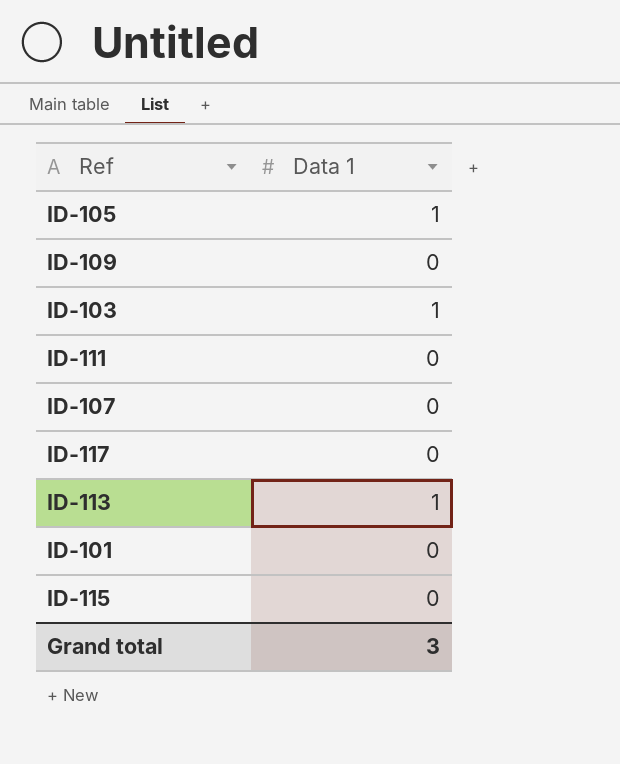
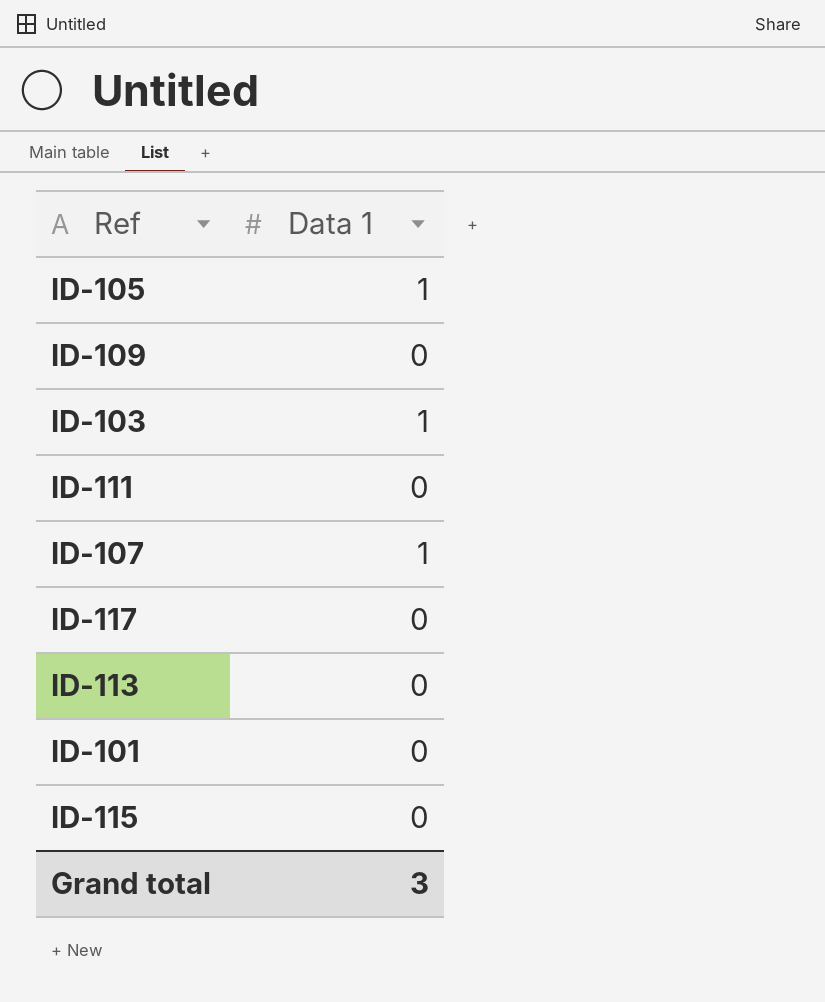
ID-107 | Data 1: 0 -> 1
ID-113 | Data 1: 1 -> 0

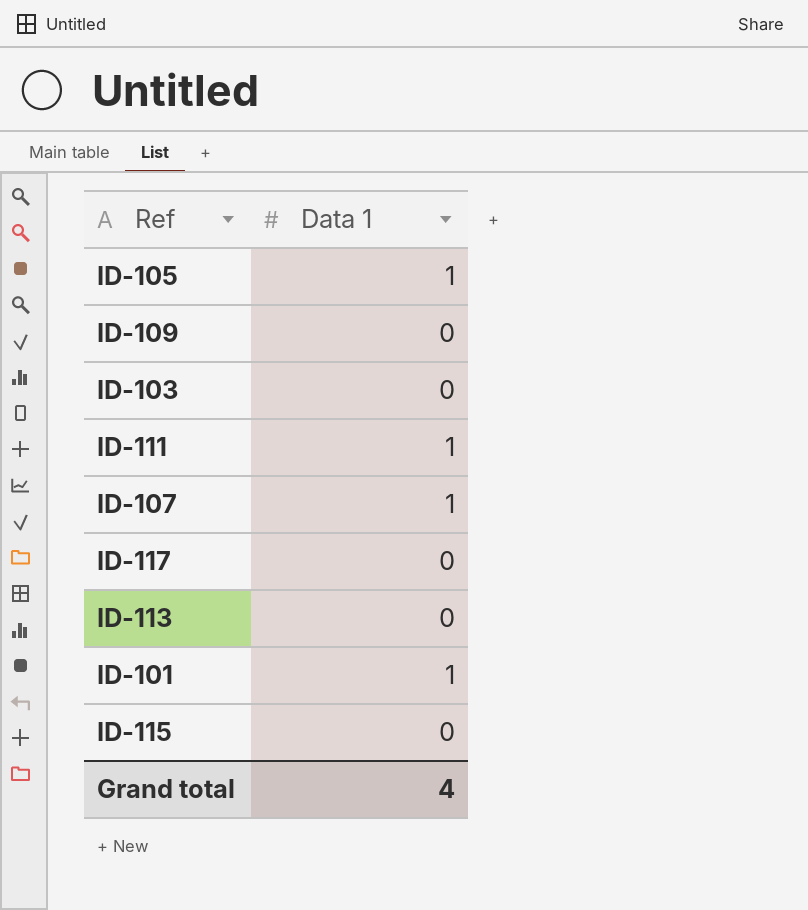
ID-103 | Data 1: 1 -> 0
ID-111 | Data 1: 0 -> 1
ID-101 | Data 1: 0 -> 1
Grand total | Data 1: 3 -> 4

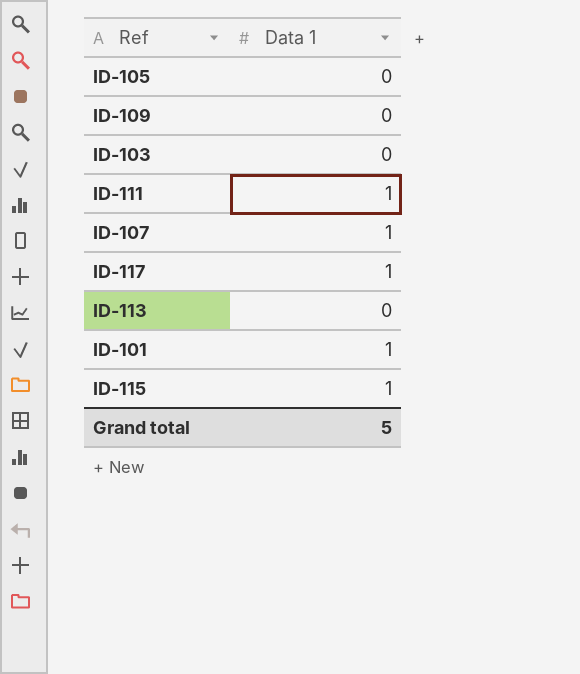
ID-105 | Data 1: 1 -> 0
ID-117 | Data 1: 0 -> 1
ID-115 | Data 1: 0 -> 1
Grand total | Data 1: 4 -> 5

